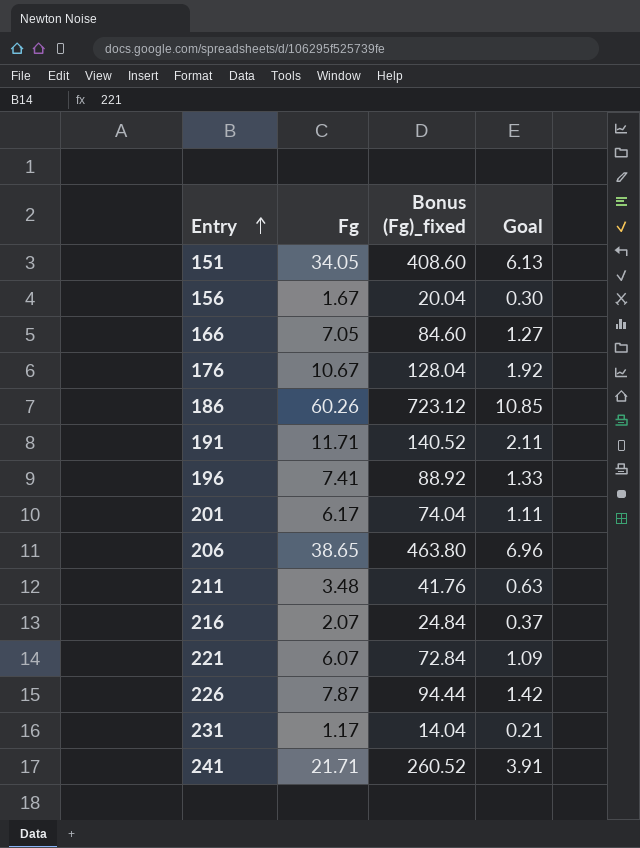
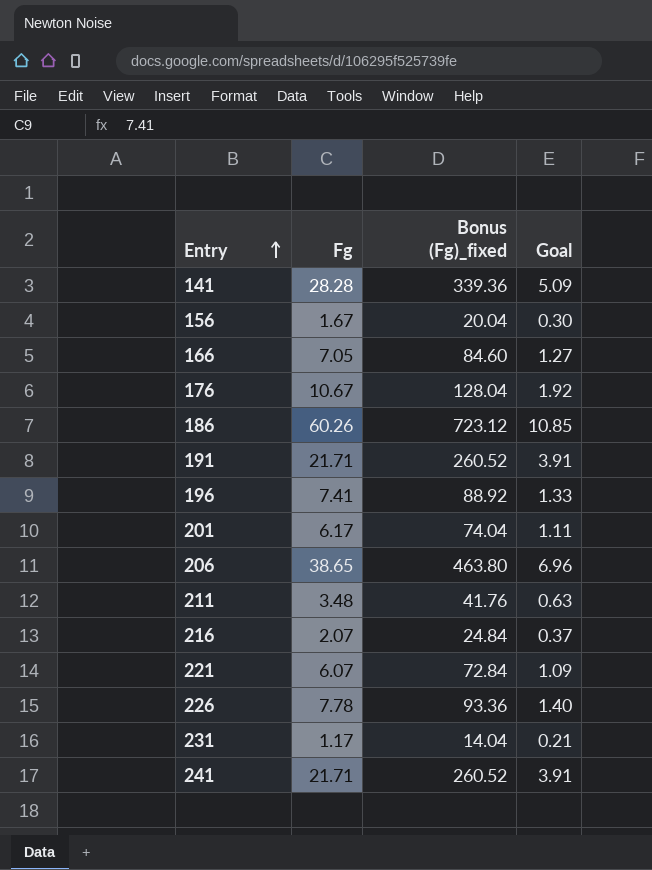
row 151: 34.05 | 408.60 | 6.13 -> none
row 141: none -> 28.28 | 339.36 | 5.09
191 | Fg: 11.71 -> 21.71
191 | Bonus (Fg)_fixed: 140.52 -> 260.52
191 | Goal: 2.11 -> 3.91
226 | Fg: 7.87 -> 7.78
226 | Bonus (Fg)_fixed: 94.44 -> 93.36
226 | Goal: 1.42 -> 1.40

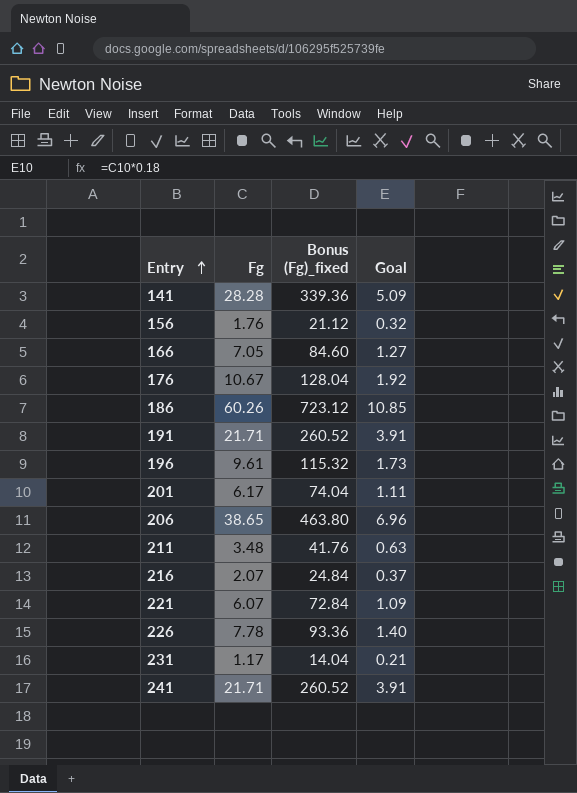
156 | Fg: 1.67 -> 1.76
156 | Bonus (Fg)_fixed: 20.04 -> 21.12
156 | Goal: 0.30 -> 0.32
196 | Fg: 7.41 -> 9.61
196 | Bonus (Fg)_fixed: 88.92 -> 115.32
196 | Goal: 1.33 -> 1.73

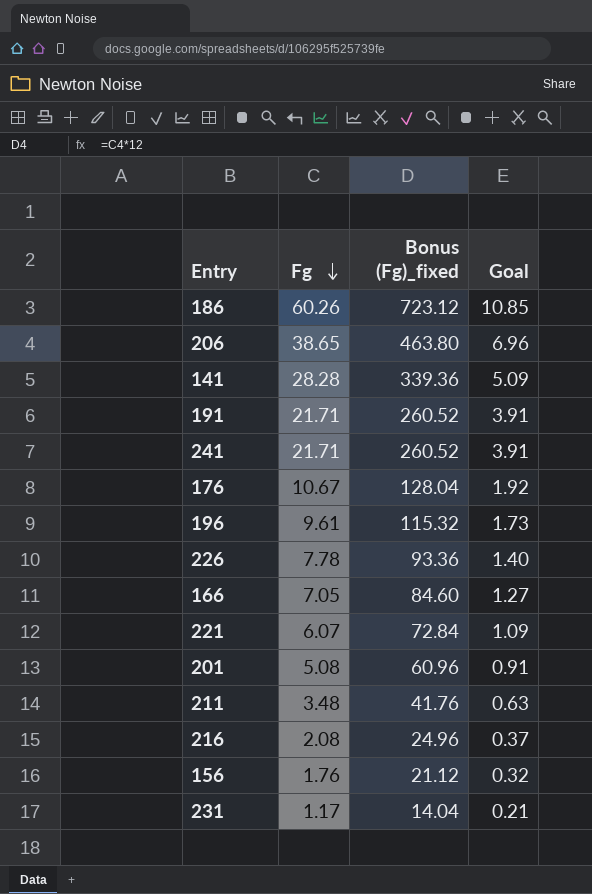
row order: Entry ascending -> Fg descending
201 | Fg: 6.17 -> 5.08
201 | Bonus (Fg)_fixed: 74.04 -> 60.96
201 | Goal: 1.11 -> 0.91
216 | Fg: 2.07 -> 2.08
216 | Bonus (Fg)_fixed: 24.84 -> 24.96

